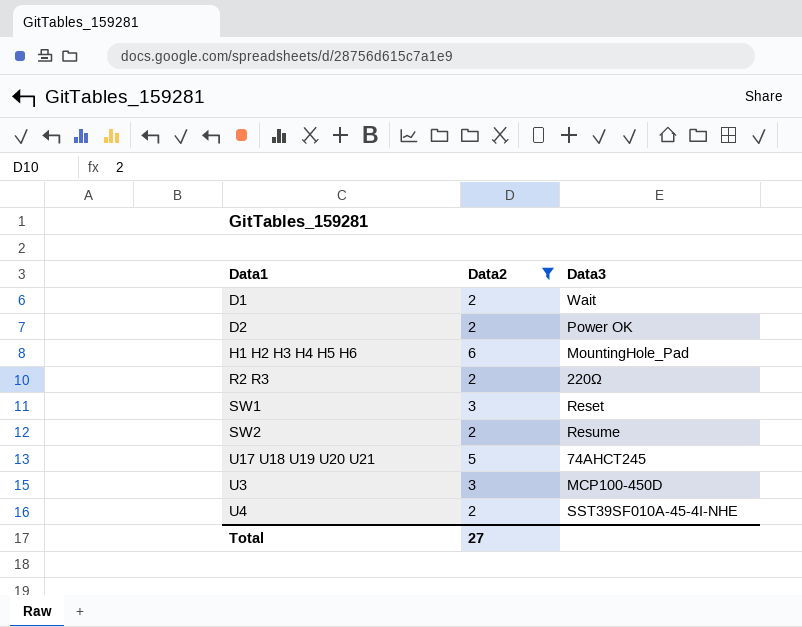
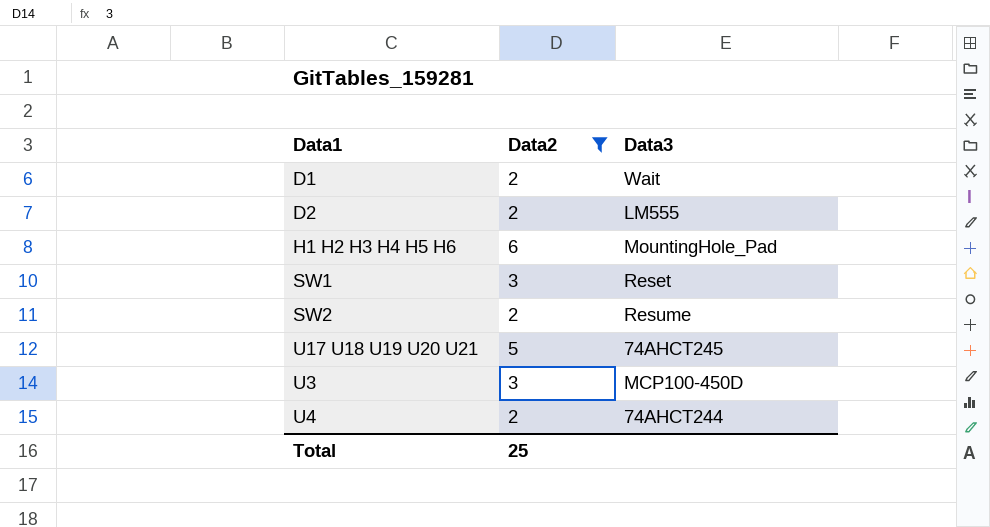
row R2 R3: 2 | 220Ω -> none
D2 | Data3: Power OK -> LM555
U4 | Data3: SST39SF010A-45-4I-NHE -> 74AHCT244
Total | Data2: 27 -> 25

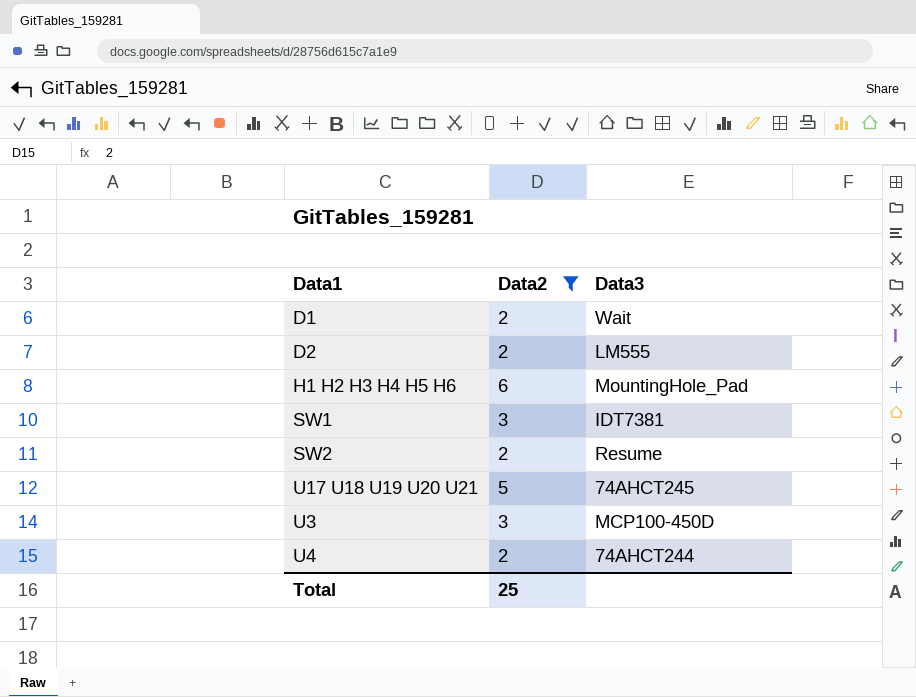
SW1 | Data3: Reset -> IDT7381

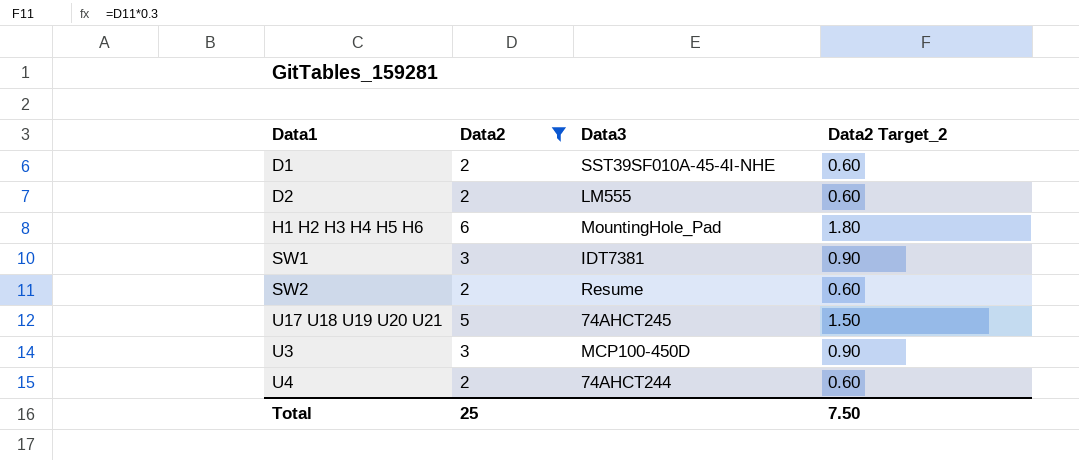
column Data2 Target_2 | formula: none -> [Data2] * 0.3
D1 | Data3: Wait -> SST39SF010A-45-4I-NHE

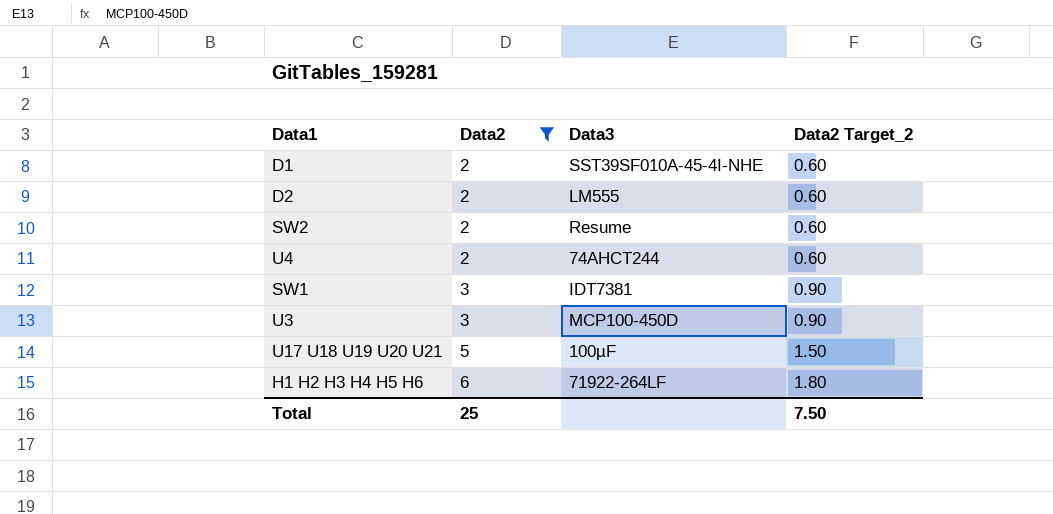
row order: none -> Data2 ascending
U17 U18 U19 U20 U21 | Data3: 74AHCT245 -> 100µF
H1 H2 H3 H4 H5 H6 | Data3: MountingHole_Pad -> 71922-264LF

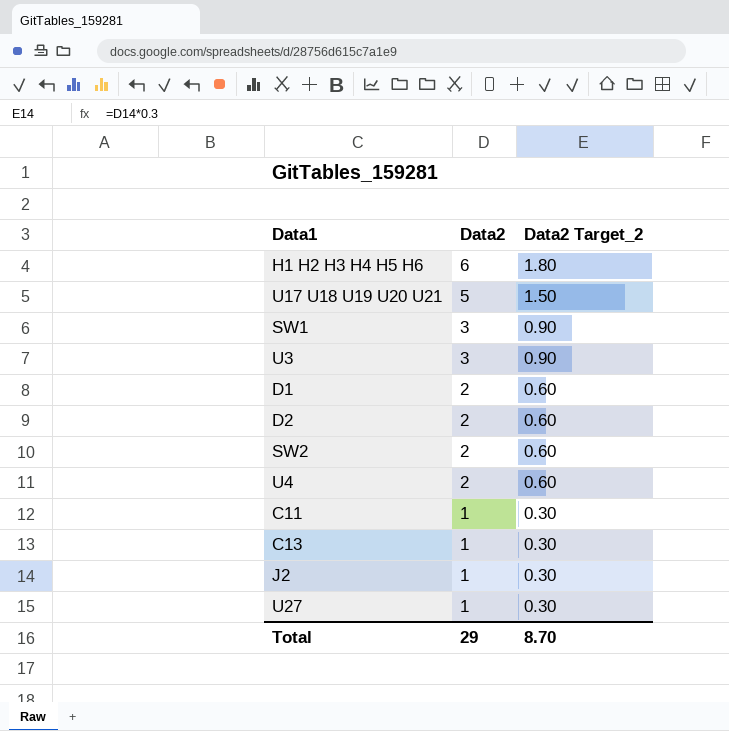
filter: Data2 != 1 -> none
row order: Data2 ascending -> Data2 descending
column Data3 | position: 3 -> none
Total | Data2: 25 -> 29
Total | Data2 Target_2: 7.50 -> 8.70

